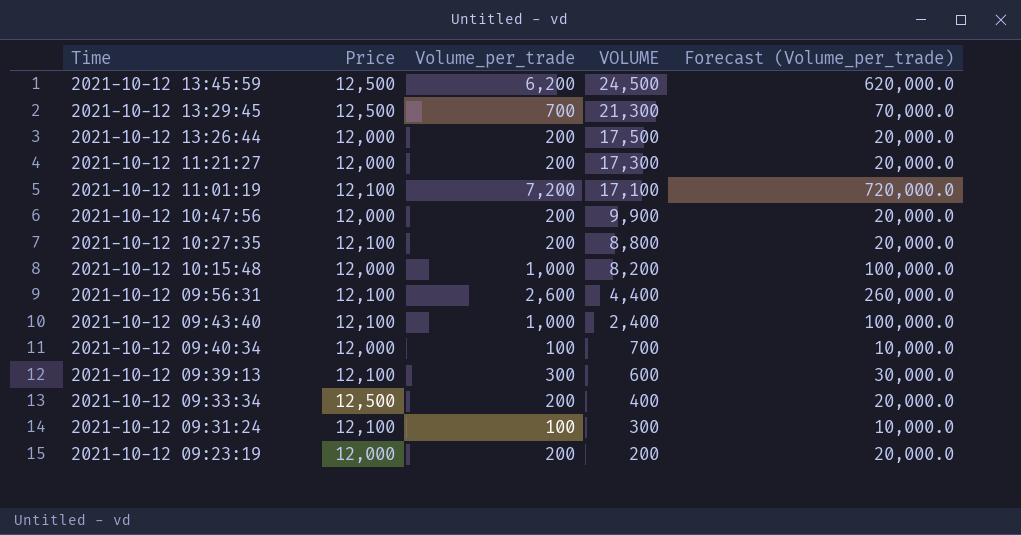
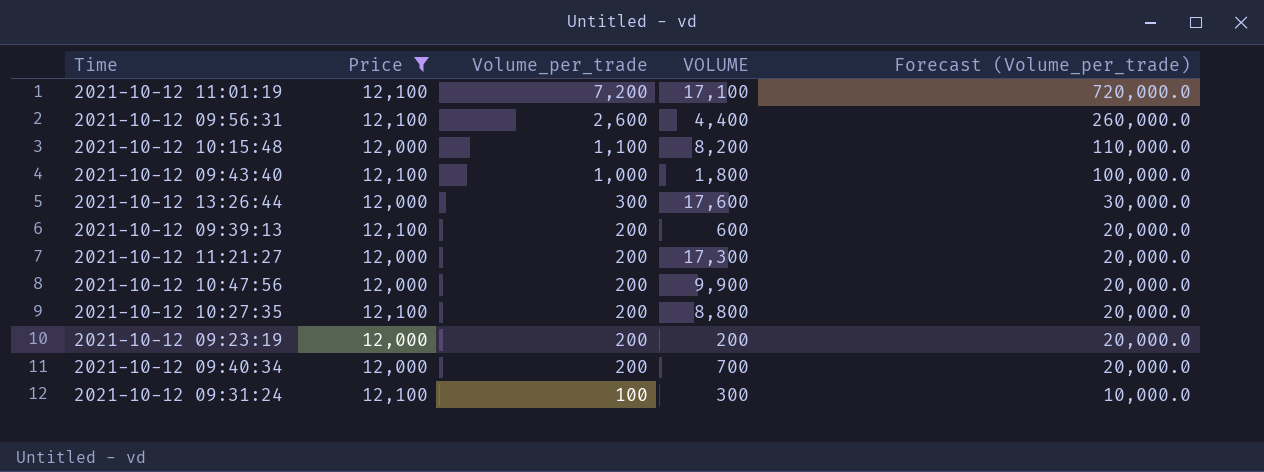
filter: none -> Price != 12,500
row order: Time descending -> Volume_per_trade descending
2021-10-12 10:15:48 | Volume_per_trade: 1,000 -> 1,100
2021-10-12 10:15:48 | Forecast (Volume_per_trade): 100,000.0 -> 110,000.0
2021-10-12 09:43:40 | VOLUME: 2,400 -> 1,800
2021-10-12 13:26:44 | Volume_per_trade: 200 -> 300
2021-10-12 13:26:44 | VOLUME: 17,500 -> 17,600
2021-10-12 13:26:44 | Forecast (Volume_per_trade): 20,000.0 -> 30,000.0
2021-10-12 09:39:13 | Volume_per_trade: 300 -> 200
2021-10-12 09:39:13 | Forecast (Volume_per_trade): 30,000.0 -> 20,000.0
2021-10-12 09:40:34 | Volume_per_trade: 100 -> 200
2021-10-12 09:40:34 | Forecast (Volume_per_trade): 10,000.0 -> 20,000.0

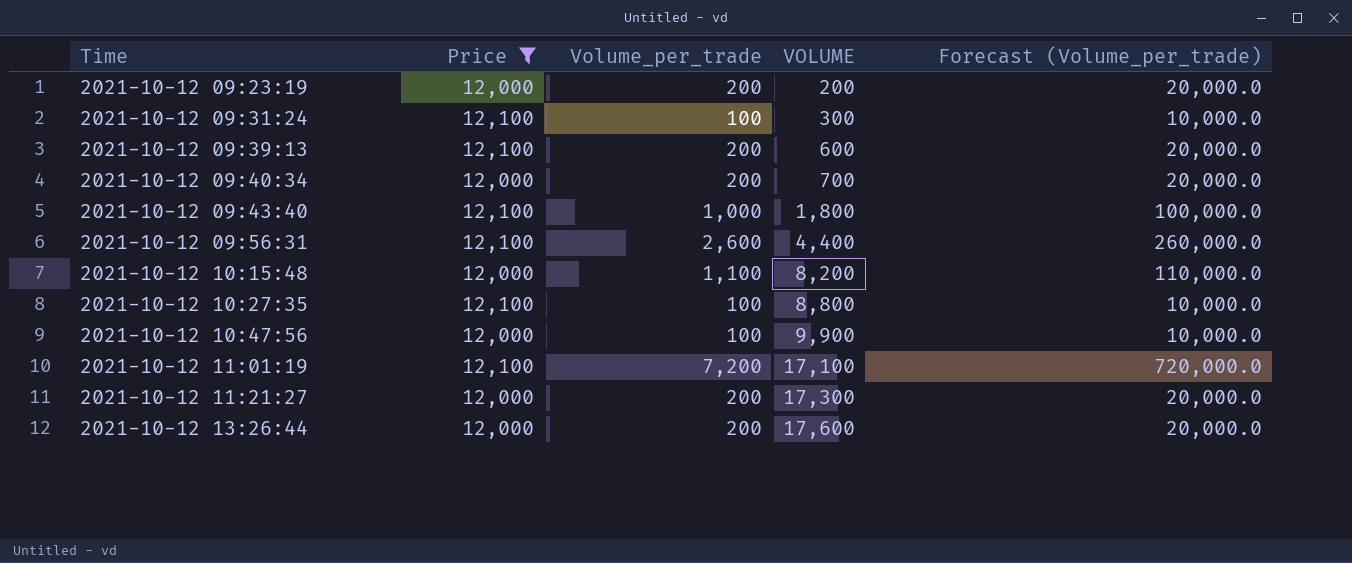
row order: Volume_per_trade descending -> Time ascending
2021-10-12 10:27:35 | Volume_per_trade: 200 -> 100
2021-10-12 10:27:35 | Forecast (Volume_per_trade): 20,000.0 -> 10,000.0
2021-10-12 10:47:56 | Volume_per_trade: 200 -> 100
2021-10-12 10:47:56 | Forecast (Volume_per_trade): 20,000.0 -> 10,000.0
2021-10-12 13:26:44 | Volume_per_trade: 300 -> 200
2021-10-12 13:26:44 | Forecast (Volume_per_trade): 30,000.0 -> 20,000.0

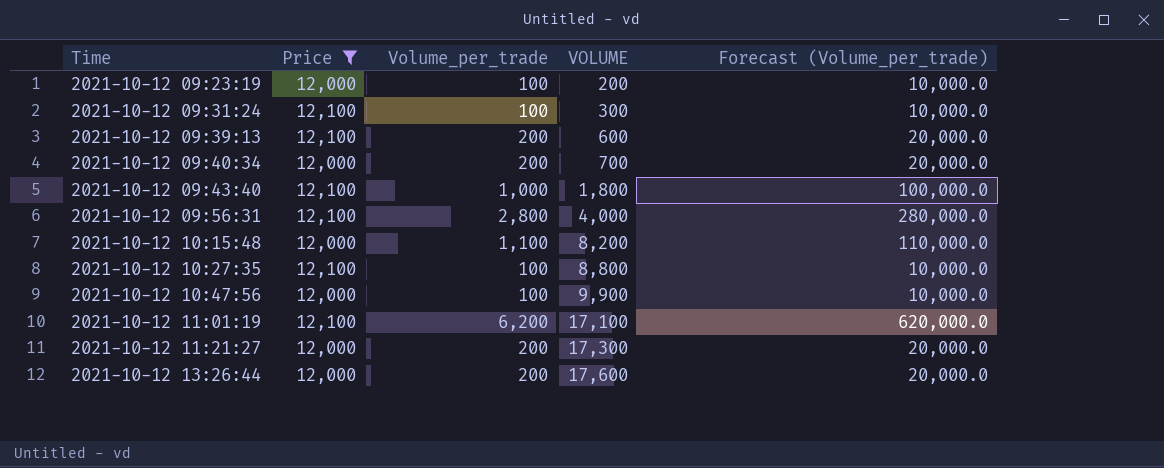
2021-10-12 09:23:19 | Volume_per_trade: 200 -> 100
2021-10-12 09:23:19 | Forecast (Volume_per_trade): 20,000.0 -> 10,000.0
2021-10-12 09:56:31 | Volume_per_trade: 2,600 -> 2,800
2021-10-12 09:56:31 | VOLUME: 4,400 -> 4,000
2021-10-12 09:56:31 | Forecast (Volume_per_trade): 260,000.0 -> 280,000.0
2021-10-12 11:01:19 | Volume_per_trade: 7,200 -> 6,200
2021-10-12 11:01:19 | Forecast (Volume_per_trade): 720,000.0 -> 620,000.0

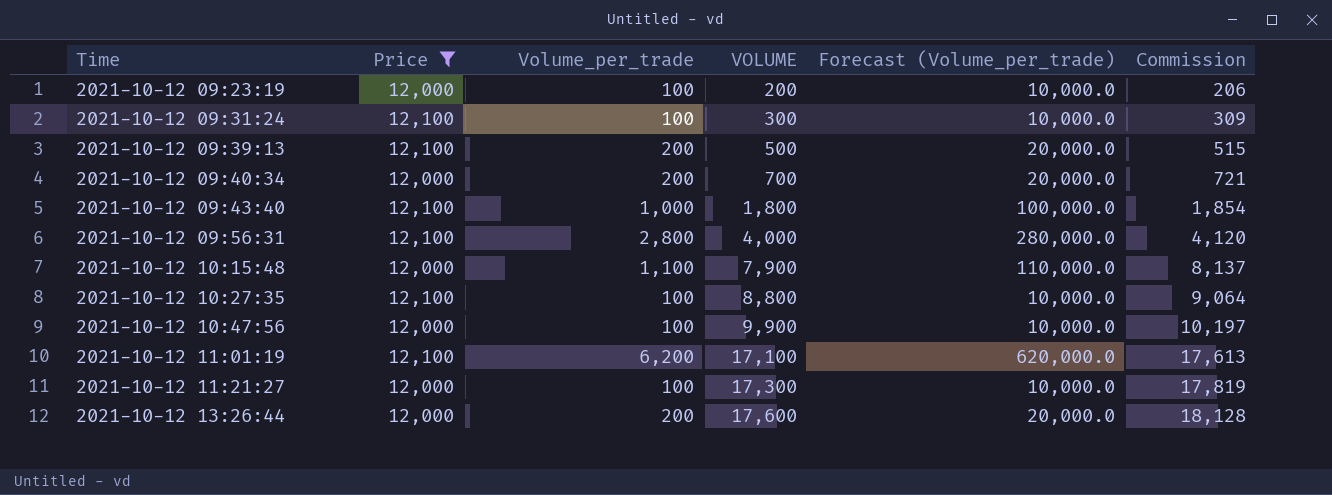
column Commission | formula: none -> [VOLUME] * 1.03
2021-10-12 09:39:13 | VOLUME: 600 -> 500
2021-10-12 10:15:48 | VOLUME: 8,200 -> 7,900
2021-10-12 11:21:27 | Volume_per_trade: 200 -> 100
2021-10-12 11:21:27 | Forecast (Volume_per_trade): 20,000.0 -> 10,000.0

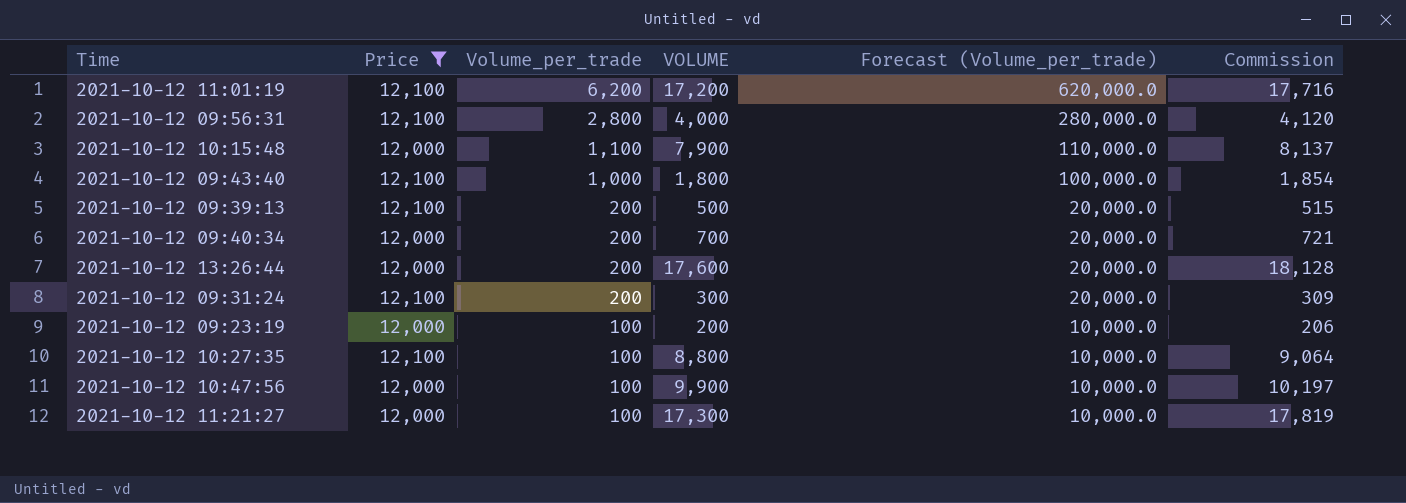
row order: Time ascending -> Volume_per_trade descending
2021-10-12 11:01:19 | VOLUME: 17,100 -> 17,200
2021-10-12 11:01:19 | Commission: 17,613 -> 17,716
2021-10-12 09:31:24 | Volume_per_trade: 100 -> 200
2021-10-12 09:31:24 | Forecast (Volume_per_trade): 10,000.0 -> 20,000.0

